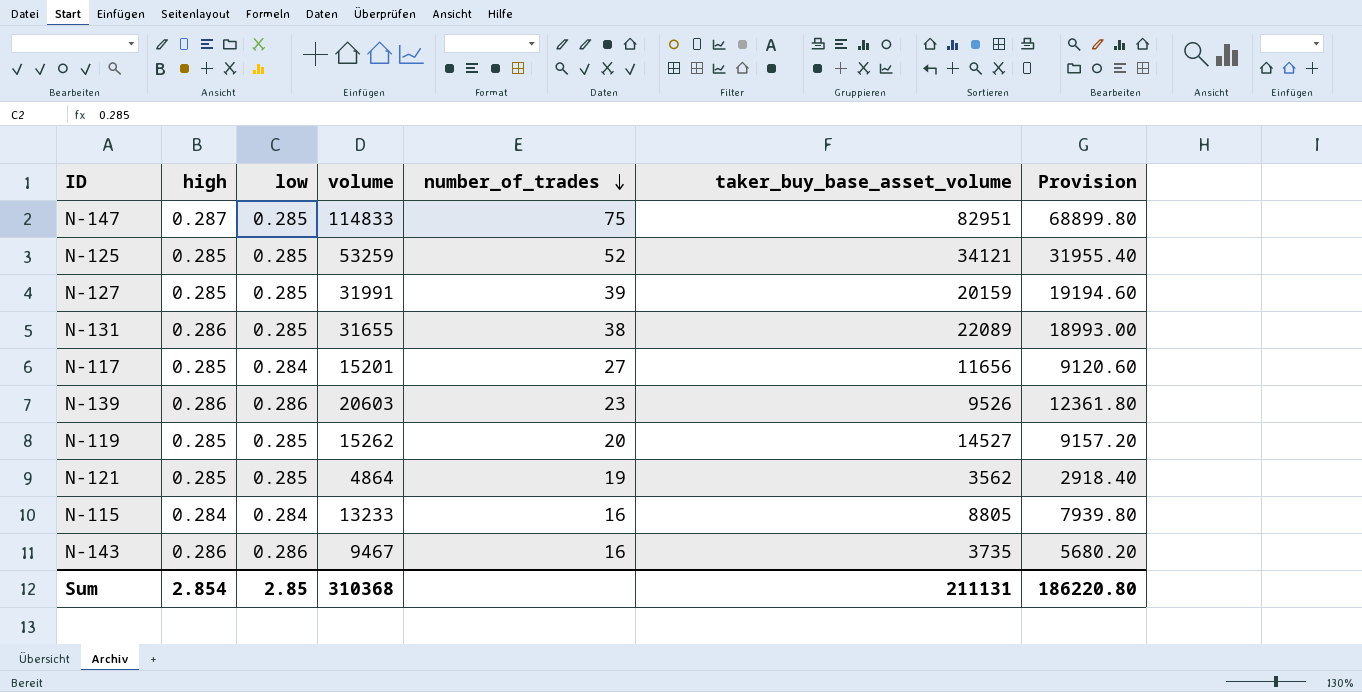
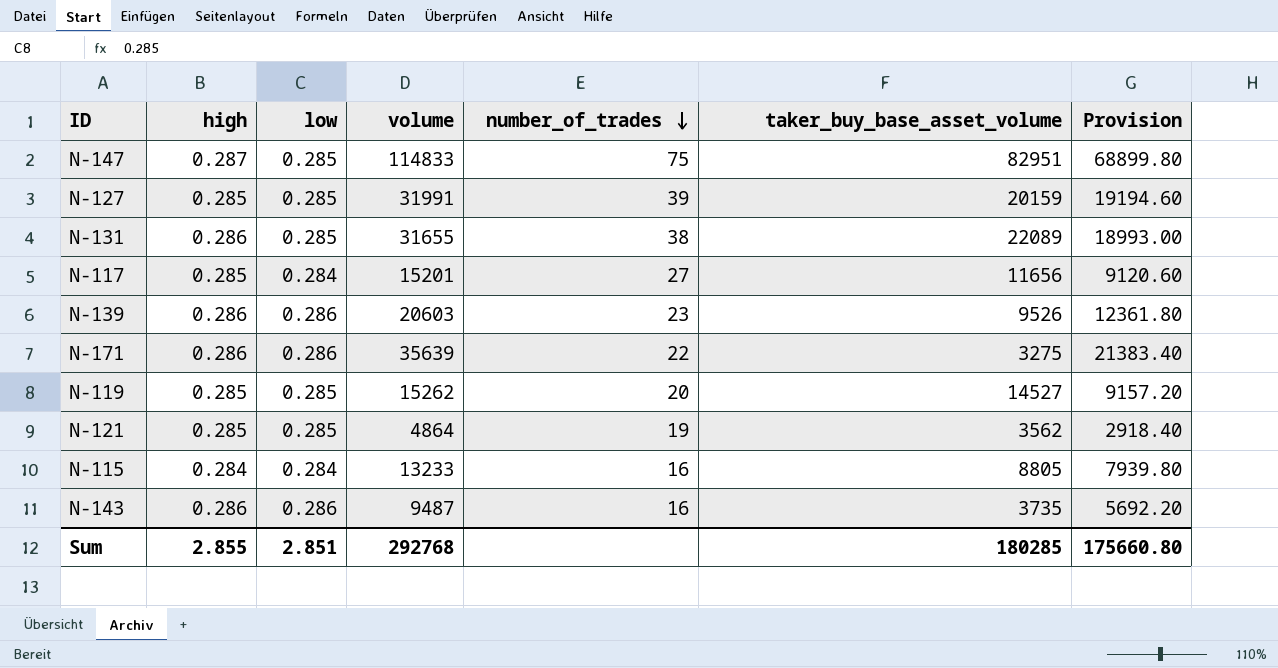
row N-125: 0.285 | 0.285 | 53259 | 52 | 34121 | 31955.40 -> none
row N-171: none -> 0.286 | 0.286 | 35639 | 22 | 3275 | 21383.40
N-143 | volume: 9467 -> 9487
N-143 | Provision: 5680.20 -> 5692.20
Sum | high: 2.854 -> 2.855
Sum | low: 2.85 -> 2.851
Sum | volume: 310368 -> 292768
Sum | taker_buy_base_asset_volume: 211131 -> 180285
Sum | Provision: 186220.80 -> 175660.80

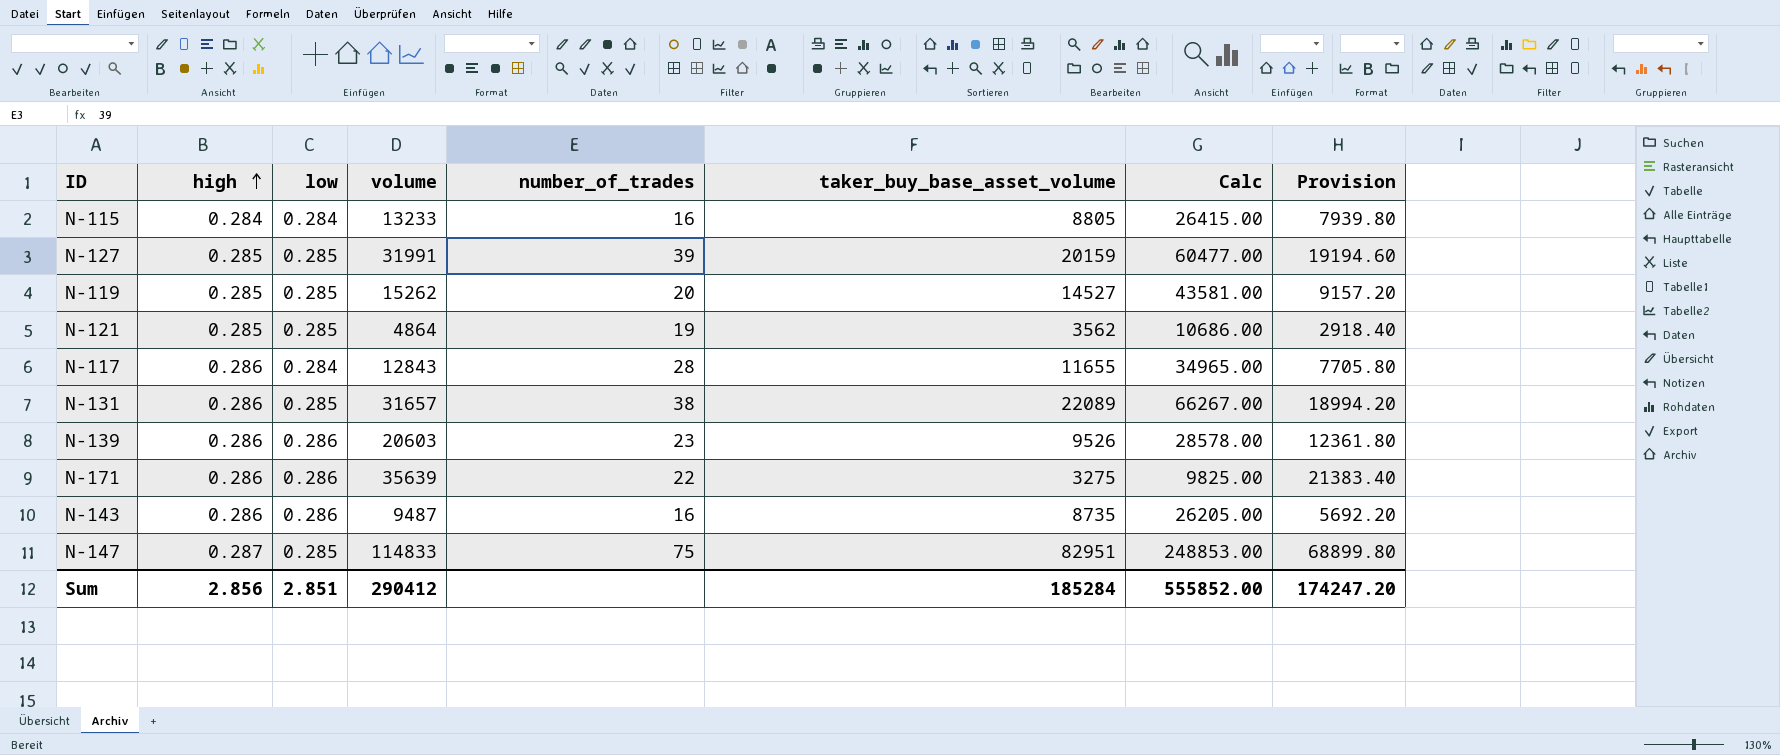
row order: number_of_trades descending -> high ascending
column Calc | formula: none -> [taker_buy_base_asset_volume] * 3
N-117 | high: 0.285 -> 0.286
N-117 | volume: 15201 -> 12843
N-117 | number_of_trades: 27 -> 28
N-117 | taker_buy_base_asset_volume: 11656 -> 11655
N-117 | Provision: 9120.60 -> 7705.80
N-131 | volume: 31655 -> 31657
N-131 | Provision: 18993.00 -> 18994.20
N-143 | taker_buy_base_asset_volume: 3735 -> 8735
Sum | high: 2.855 -> 2.856
Sum | volume: 292768 -> 290412
Sum | taker_buy_base_asset_volume: 180285 -> 185284
Sum | Provision: 175660.80 -> 174247.20

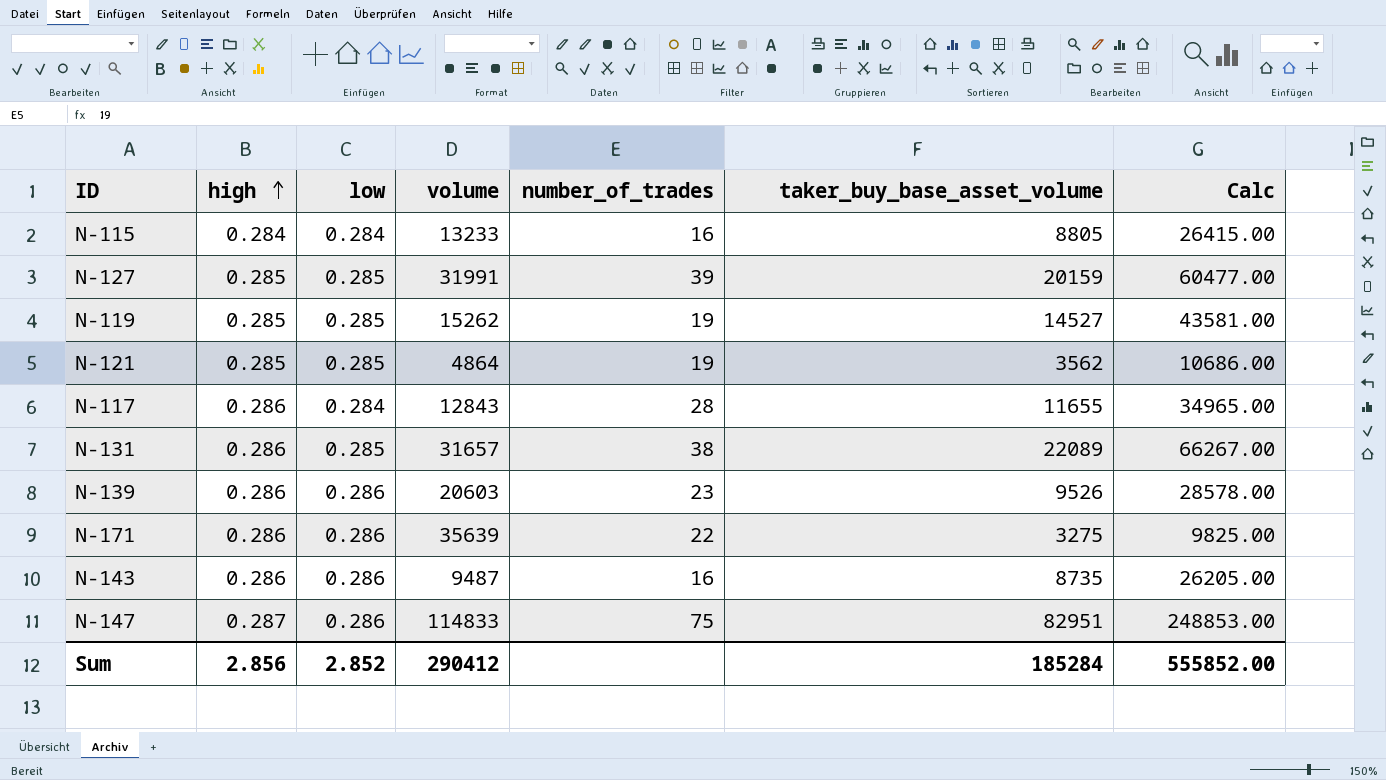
column Provision | formula: [volume] * 0.6 -> none
N-119 | number_of_trades: 20 -> 19
N-147 | low: 0.285 -> 0.286
Sum | low: 2.851 -> 2.852

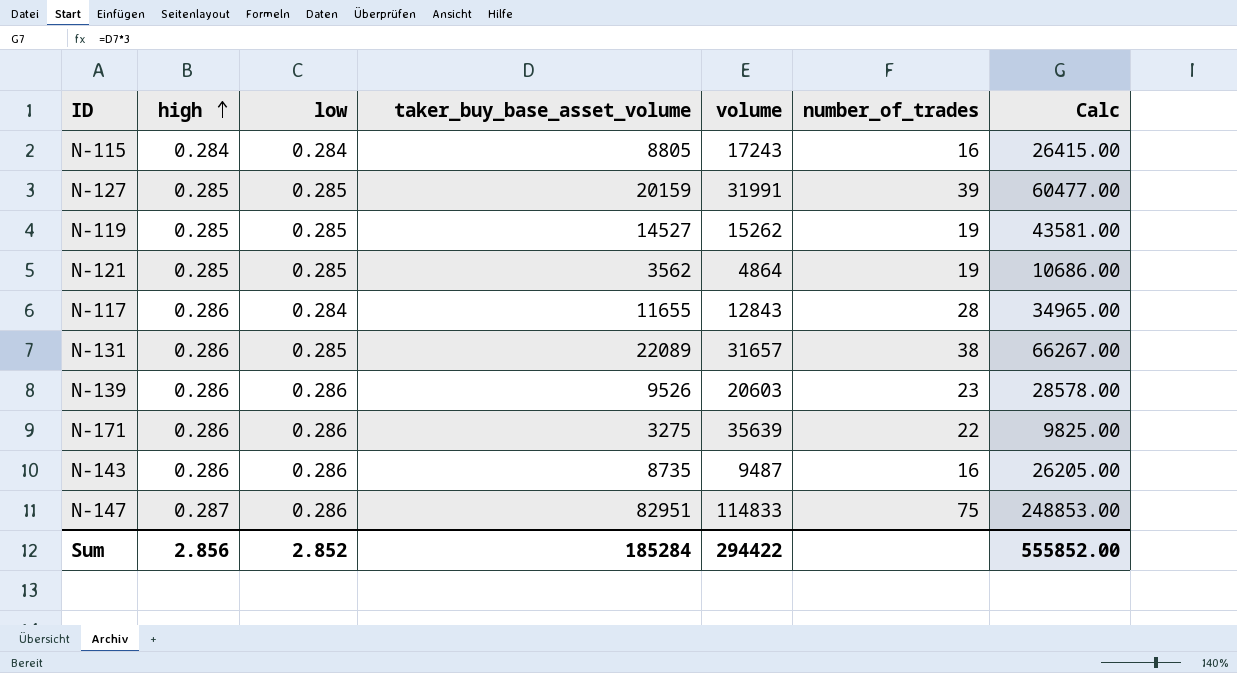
column taker_buy_base_asset_volume | position: 6 -> 4
N-115 | volume: 13233 -> 17243
Sum | volume: 290412 -> 294422

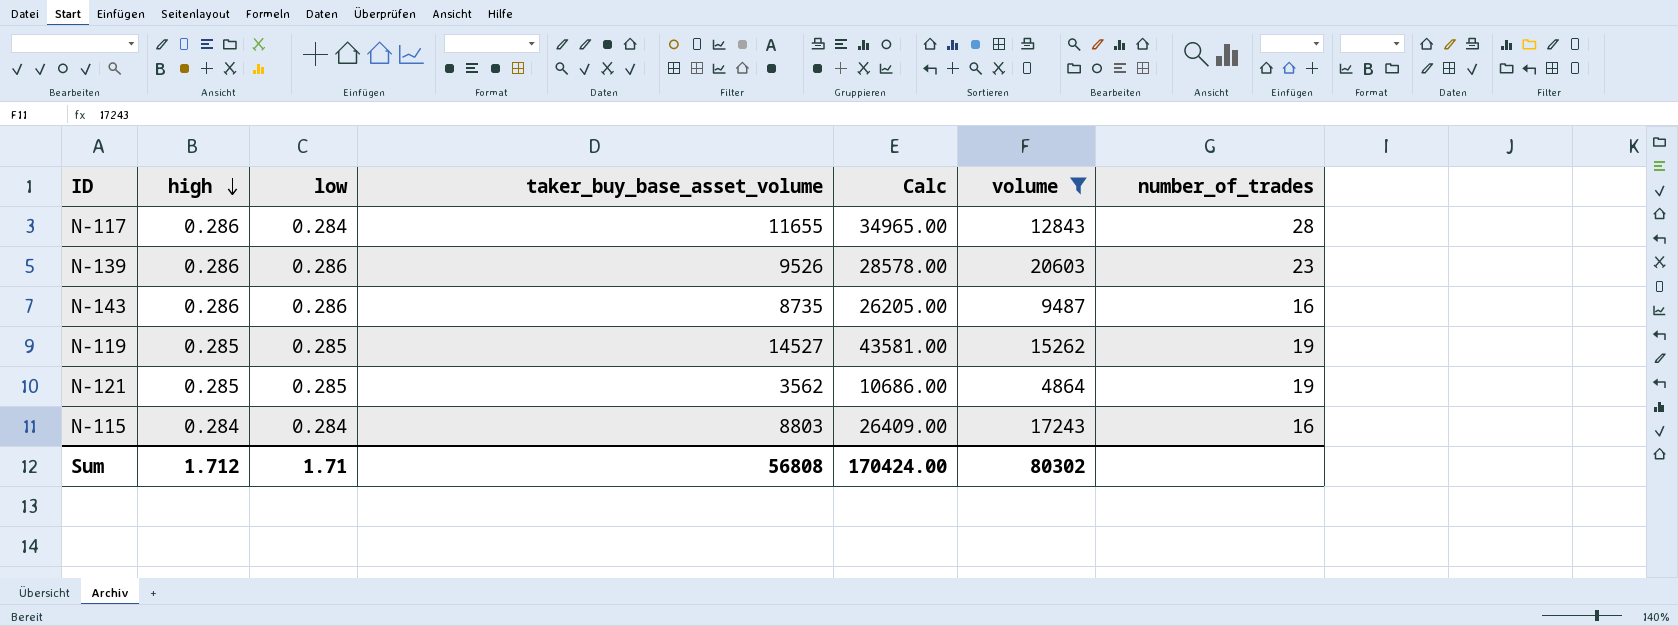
filter: none -> volume <= 20603
row order: high ascending -> high descending
column Calc | position: 7 -> 5
N-115 | taker_buy_base_asset_volume: 8805 -> 8803
N-115 | Calc: 26415.00 -> 26409.00
Sum | high: 2.856 -> 1.712
Sum | low: 2.852 -> 1.71
Sum | taker_buy_base_asset_volume: 185284 -> 56808
Sum | Calc: 555852.00 -> 170424.00
Sum | volume: 294422 -> 80302

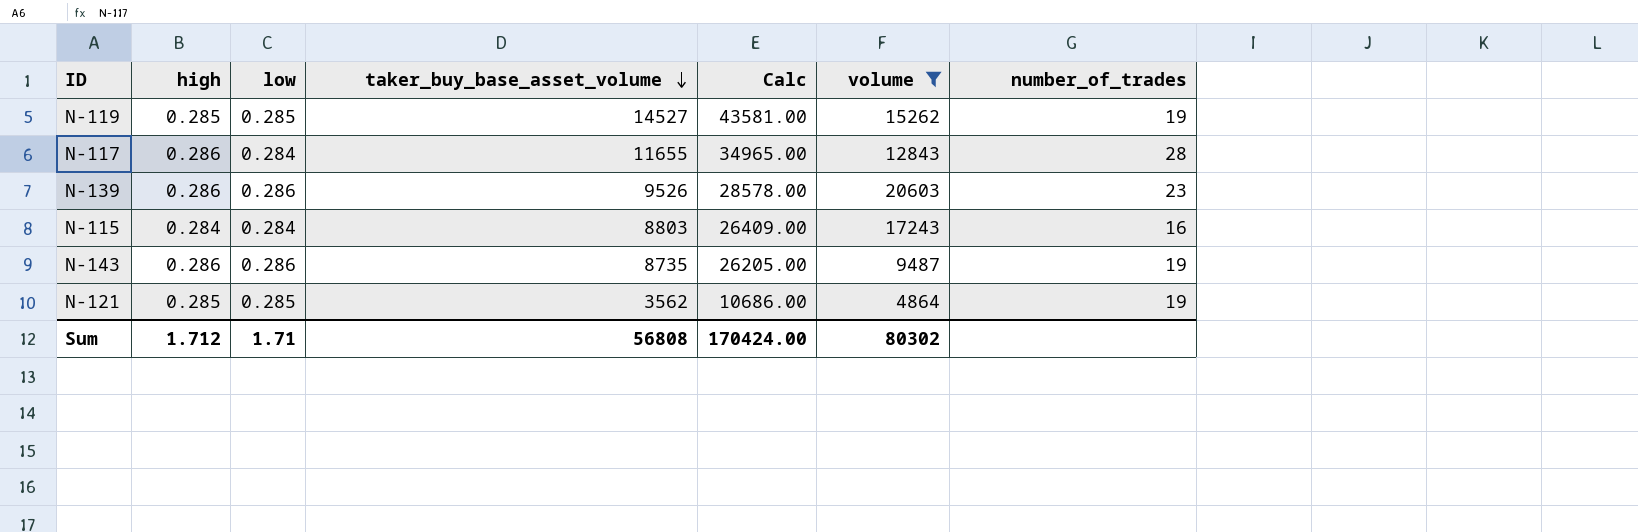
row order: high descending -> taker_buy_base_asset_volume descending
N-143 | number_of_trades: 16 -> 19

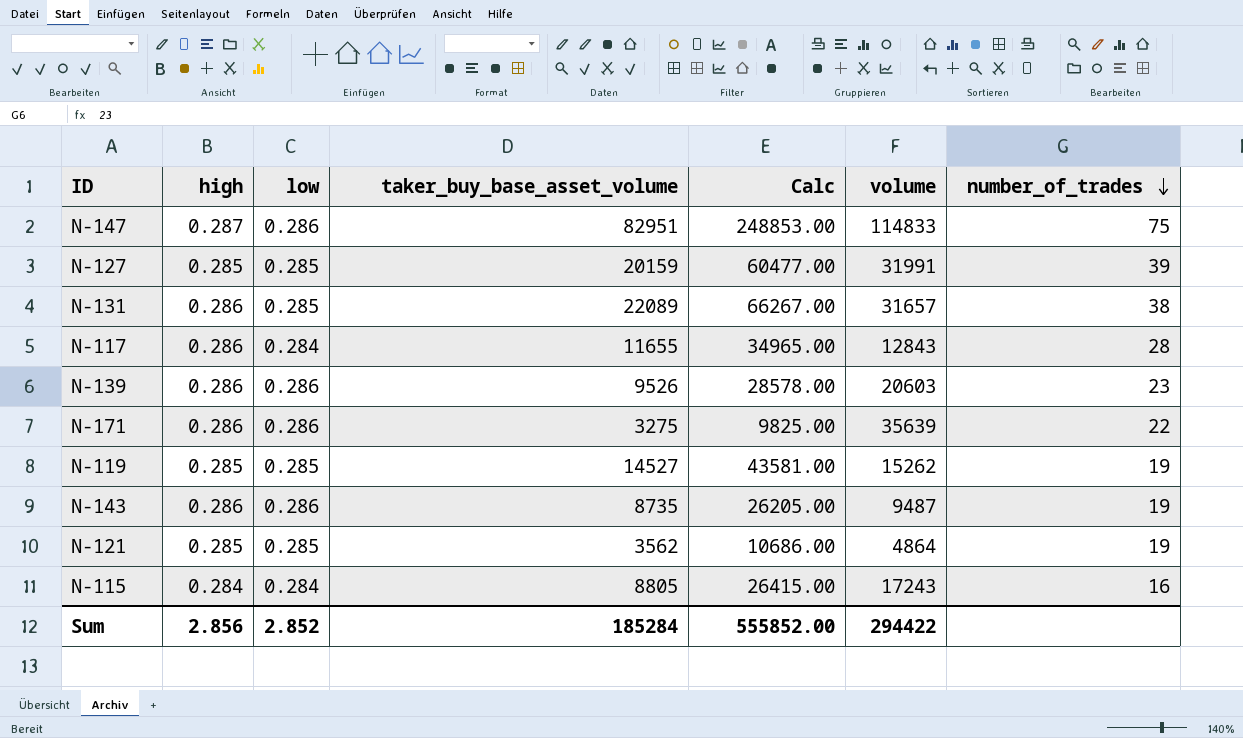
filter: volume <= 20603 -> none
row order: taker_buy_base_asset_volume descending -> number_of_trades descending
N-115 | taker_buy_base_asset_volume: 8803 -> 8805
N-115 | Calc: 26409.00 -> 26415.00
Sum | high: 1.712 -> 2.856
Sum | low: 1.71 -> 2.852
Sum | taker_buy_base_asset_volume: 56808 -> 185284
Sum | Calc: 170424.00 -> 555852.00
Sum | volume: 80302 -> 294422

